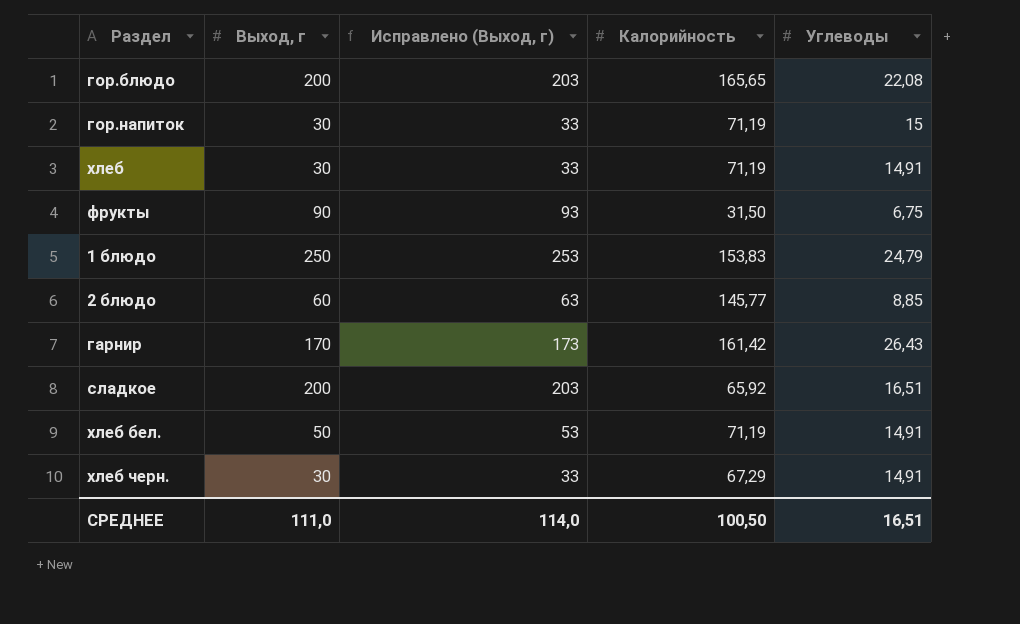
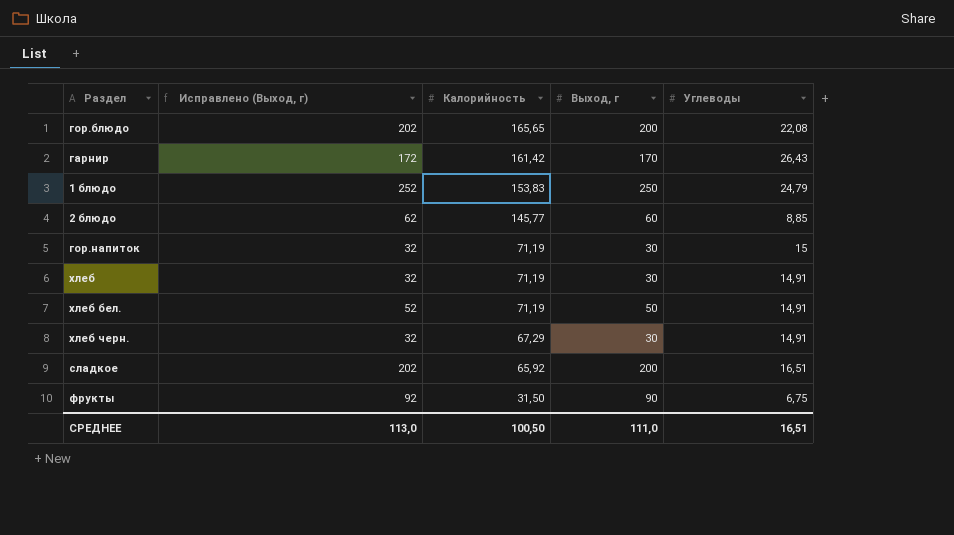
row order: none -> Калорийность descending
column Исправлено (Выход, г) | formula: [Выход, г] + 3 -> [Выход, г] + 2
column Выход, г | position: 2 -> 4
СРЕДНЕЕ | Исправлено (Выход, г): 114,0 -> 113,0

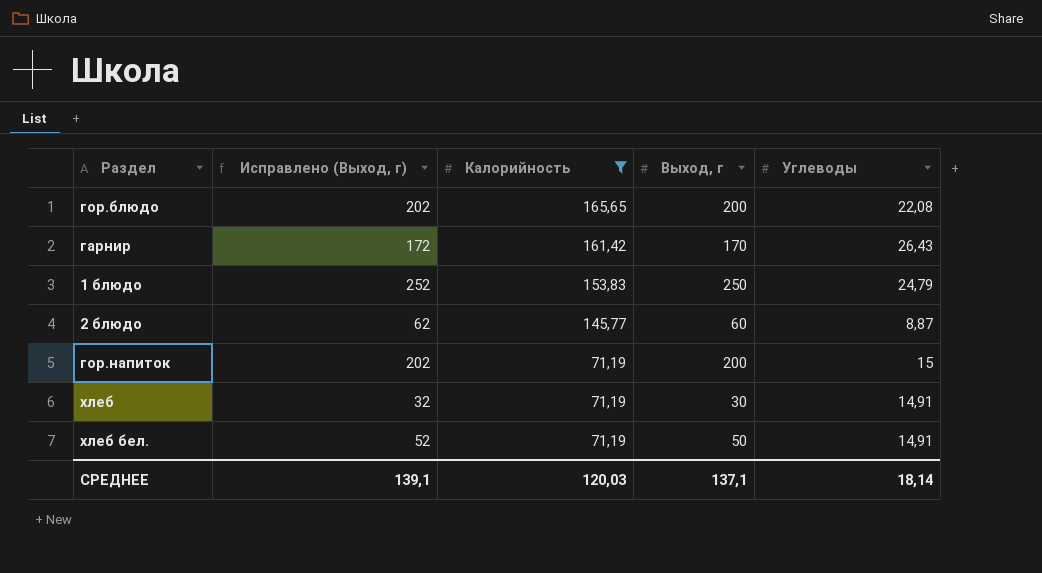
filter: none -> Калорийность >= 71,19
2 блюдо | Углеводы: 8,85 -> 8,87
гор.напиток | Исправлено (Выход, г): 32 -> 202
гор.напиток | Выход, г: 30 -> 200
СРЕДНЕЕ | Исправлено (Выход, г): 113,0 -> 139,1
СРЕДНЕЕ | Калорийность: 100,50 -> 120,03
СРЕДНЕЕ | Выход, г: 111,0 -> 137,1
СРЕДНЕЕ | Углеводы: 16,51 -> 18,14

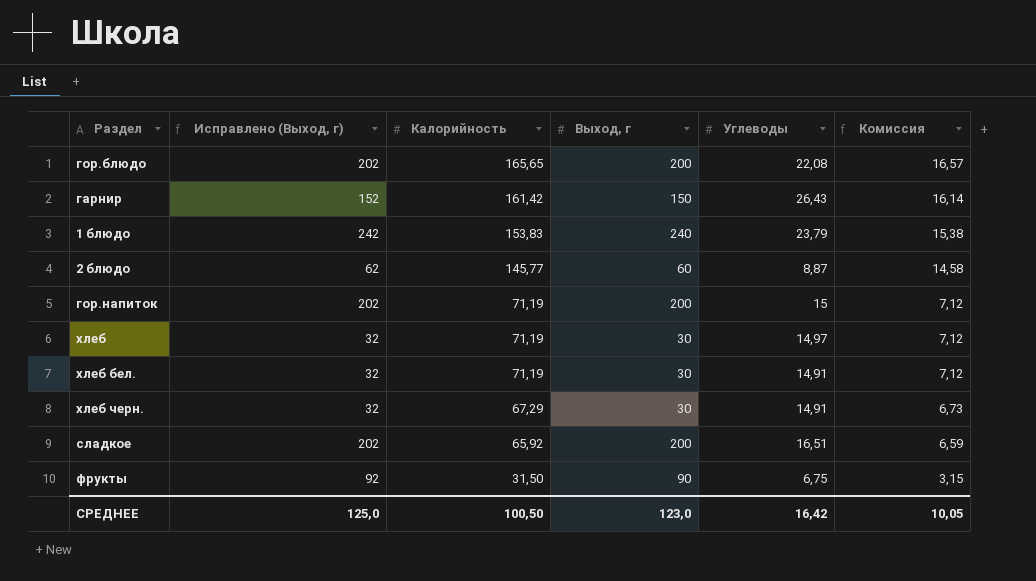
filter: Калорийность >= 71,19 -> none
column Комиссия | formula: none -> [Калорийность] * 0,1
гарнир | Исправлено (Выход, г): 172 -> 152
гарнир | Выход, г: 170 -> 150
1 блюдо | Исправлено (Выход, г): 252 -> 242
1 блюдо | Выход, г: 250 -> 240
1 блюдо | Углеводы: 24,79 -> 23,79
хлеб | Углеводы: 14,91 -> 14,97
хлеб бел. | Исправлено (Выход, г): 52 -> 32
хлеб бел. | Выход, г: 50 -> 30
СРЕДНЕЕ | Исправлено (Выход, г): 139,1 -> 125,0
СРЕДНЕЕ | Калорийность: 120,03 -> 100,50
СРЕДНЕЕ | Выход, г: 137,1 -> 123,0
СРЕДНЕЕ | Углеводы: 18,14 -> 16,42

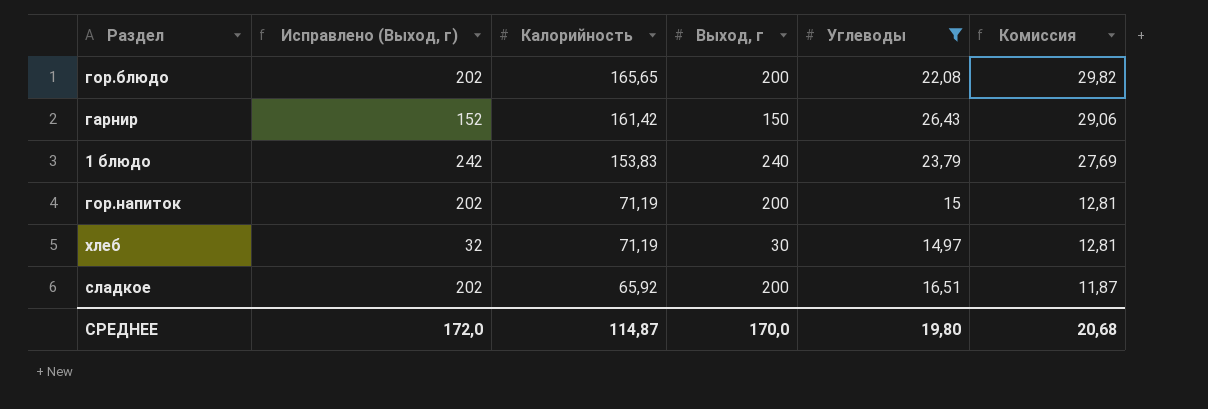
filter: none -> Углеводы >= 14,97
column Комиссия | formula: [Калорийность] * 0,1 -> [Калорийность] * 0,18
СРЕДНЕЕ | Исправлено (Выход, г): 125,0 -> 172,0
СРЕДНЕЕ | Калорийность: 100,50 -> 114,87
СРЕДНЕЕ | Выход, г: 123,0 -> 170,0
СРЕДНЕЕ | Углеводы: 16,42 -> 19,80
СРЕДНЕЕ | Комиссия: 10,05 -> 20,68

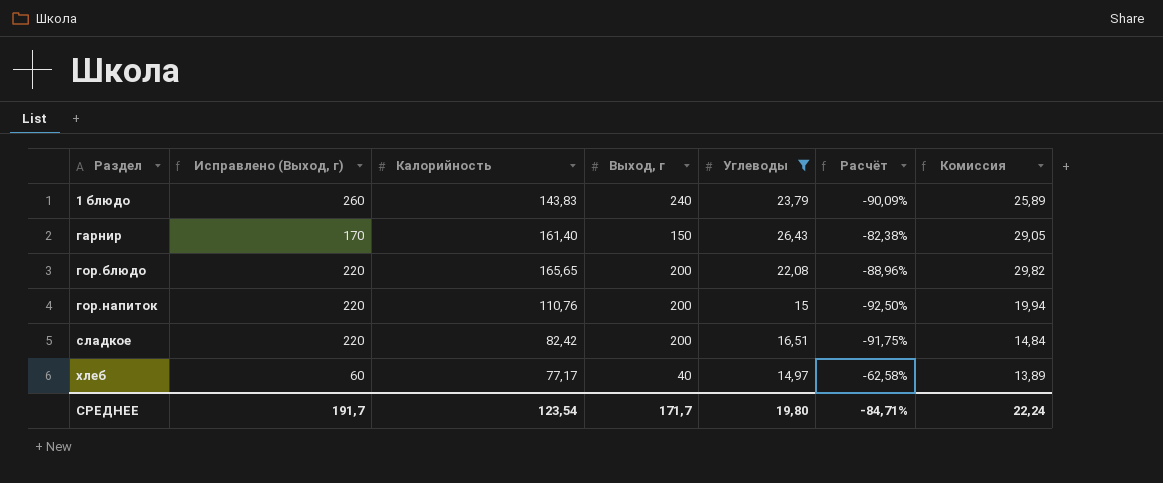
row order: Калорийность descending -> Раздел ascending
column Исправлено (Выход, г) | formula: [Выход, г] + 2 -> [Выход, г] + 20
column Расчёт | formula: none -> ([Углеводы] - [Выход, г]) / [Выход, г]
1 блюдо | Калорийность: 153,83 -> 143,83
1 блюдо | Комиссия: 27,69 -> 25,89
гарнир | Калорийность: 161,42 -> 161,40
гарнир | Комиссия: 29,06 -> 29,05
гор.напиток | Калорийность: 71,19 -> 110,76
гор.напиток | Комиссия: 12,81 -> 19,94
сладкое | Калорийность: 65,92 -> 82,42
сладкое | Комиссия: 11,87 -> 14,84
хлеб | Калорийность: 71,19 -> 77,17
хлеб | Выход, г: 30 -> 40
хлеб | Комиссия: 12,81 -> 13,89
СРЕДНЕЕ | Исправлено (Выход, г): 172,0 -> 191,7
СРЕДНЕЕ | Калорийность: 114,87 -> 123,54
СРЕДНЕЕ | Выход, г: 170,0 -> 171,7
СРЕДНЕЕ | Комиссия: 20,68 -> 22,24

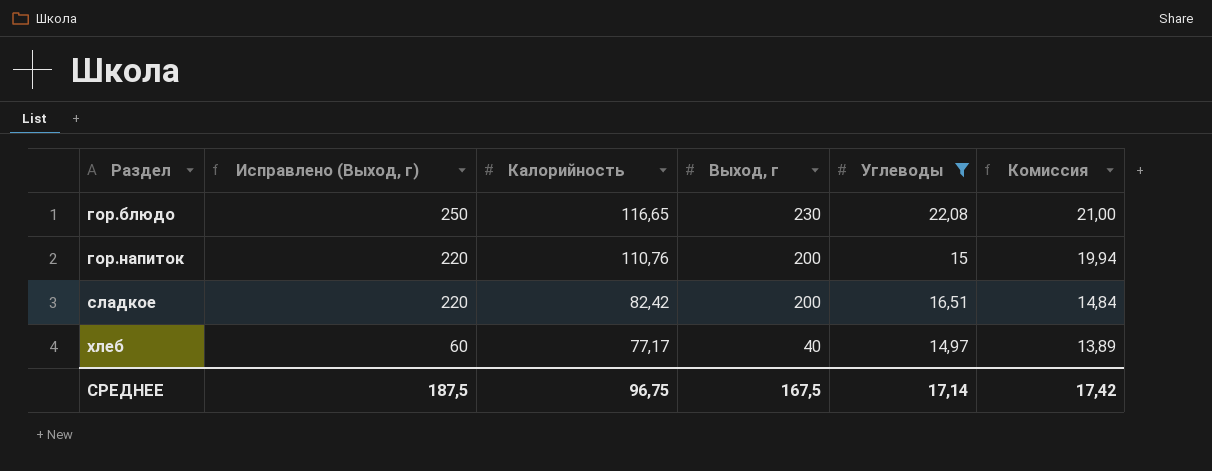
column Расчёт | formula: ([Углеводы] - [Выход, г]) / [Выход, г] -> none
row 1 блюдо: 260 | 143,83 | 240 | 23,79 | -90,09% | 25,89 -> none
row гарнир: 170 | 161,40 | 150 | 26,43 | -82,38% | 29,05 -> none
гор.блюдо | Исправлено (Выход, г): 220 -> 250
гор.блюдо | Калорийность: 165,65 -> 116,65
гор.блюдо | Выход, г: 200 -> 230
гор.блюдо | Комиссия: 29,82 -> 21,00
СРЕДНЕЕ | Исправлено (Выход, г): 191,7 -> 187,5
СРЕДНЕЕ | Калорийность: 123,54 -> 96,75
СРЕДНЕЕ | Выход, г: 171,7 -> 167,5
СРЕДНЕЕ | Углеводы: 19,80 -> 17,14
СРЕДНЕЕ | Комиссия: 22,24 -> 17,42

